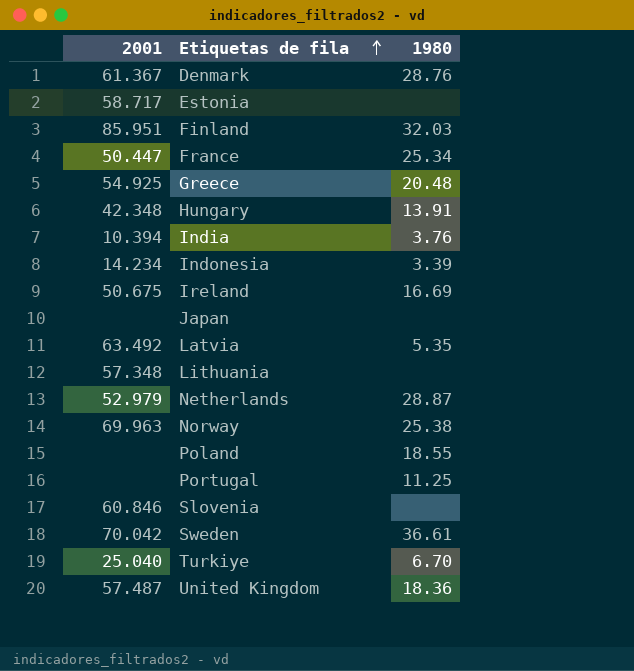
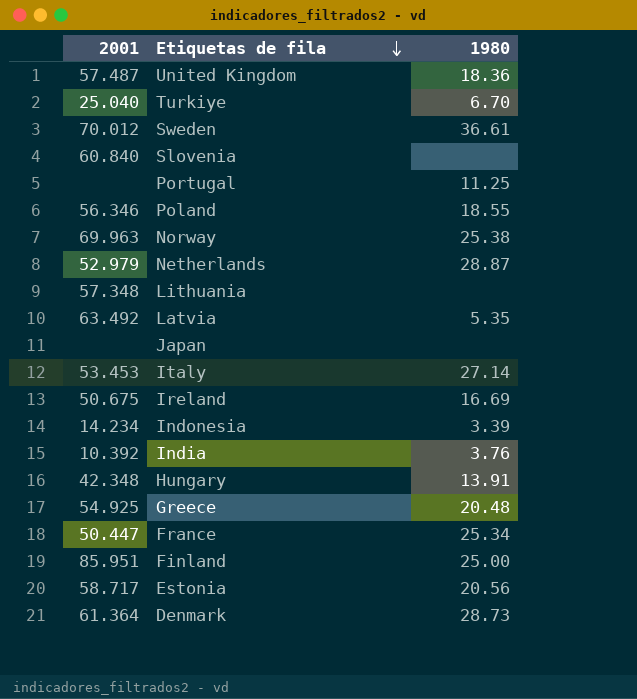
row order: Etiquetas de fila ascending -> Etiquetas de fila descending
Sweden | 2001: 70.042 -> 70.012
Slovenia | 2001: 60.846 -> 60.840
Poland | 2001: none -> 56.346
row Italy: none -> 53.453 | 27.14
India | 2001: 10.394 -> 10.392
Finland | 1980: 32.03 -> 25.00
Estonia | 1980: none -> 20.56
Denmark | 2001: 61.367 -> 61.364
Denmark | 1980: 28.76 -> 28.73

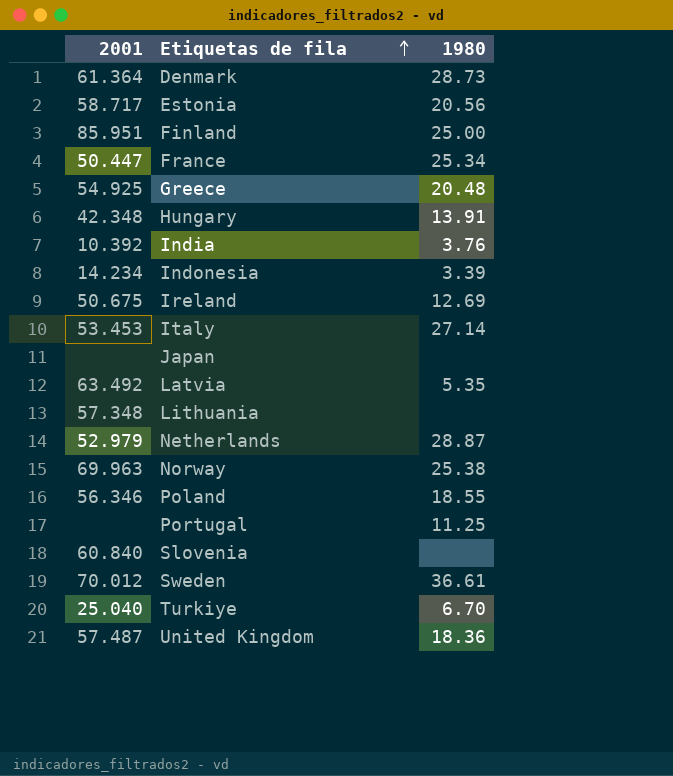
row order: Etiquetas de fila descending -> Etiquetas de fila ascending
Ireland | 1980: 16.69 -> 12.69

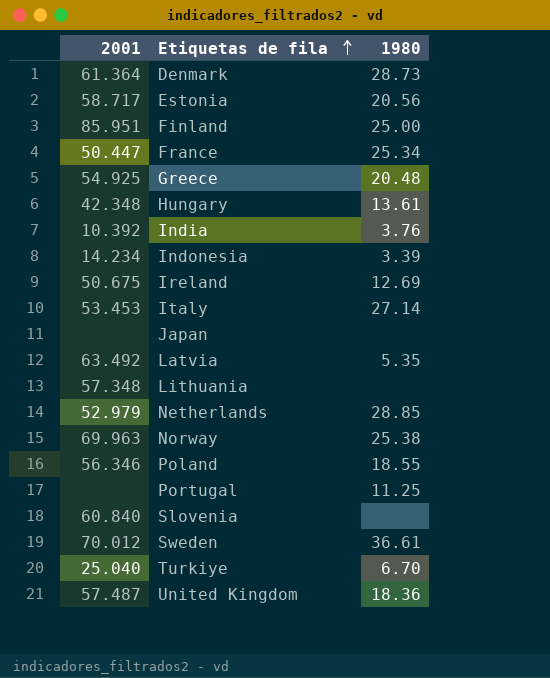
Hungary | 1980: 13.91 -> 13.61
Netherlands | 1980: 28.87 -> 28.85

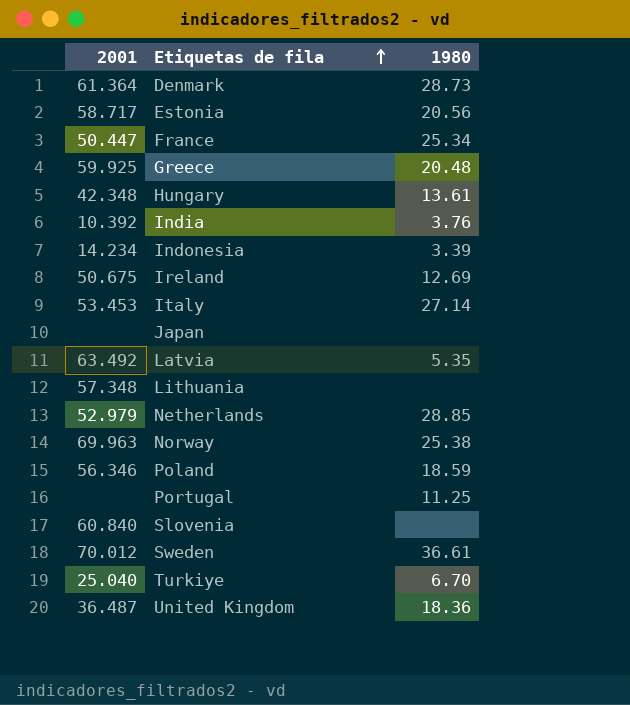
row Finland: 85.951 | 25.00 -> none
Greece | 2001: 54.925 -> 59.925
Poland | 1980: 18.55 -> 18.59
United Kingdom | 2001: 57.487 -> 36.487

